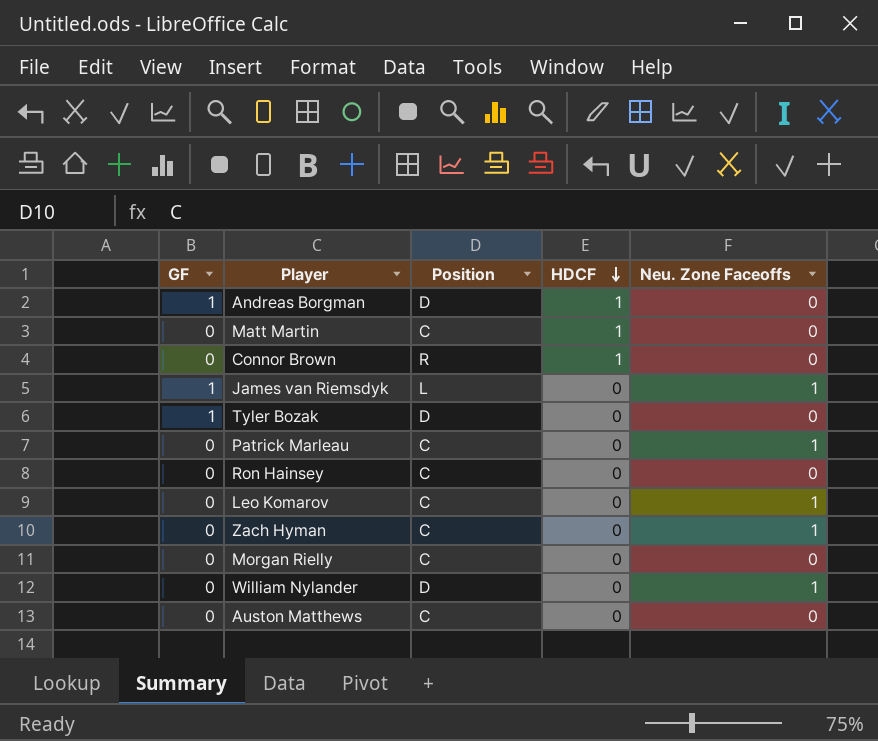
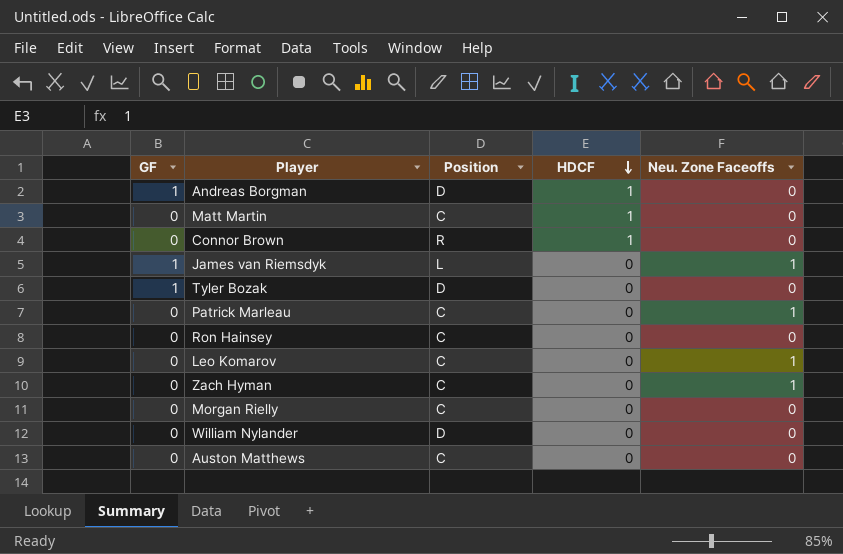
William Nylander | Neu. Zone Faceoffs: 1 -> 0

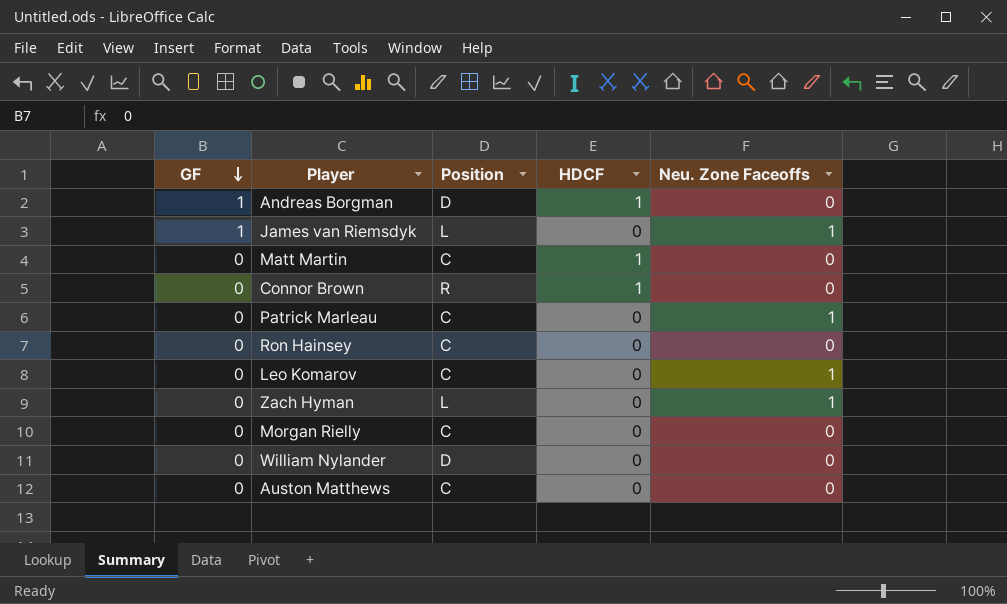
row order: HDCF descending -> GF descending
row Tyler Bozak: 1 | D | 0 | 0 -> none
Zach Hyman | Position: C -> L

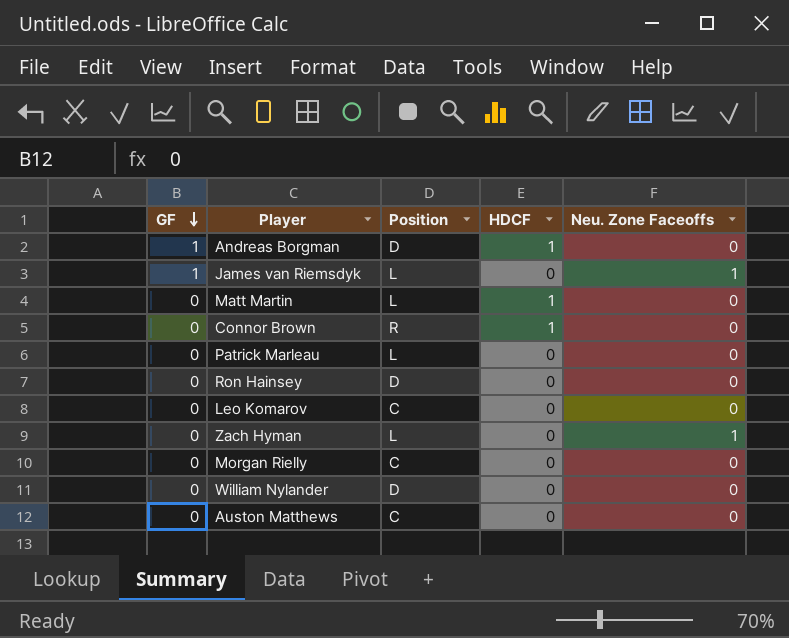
Matt Martin | Position: C -> L
Patrick Marleau | Position: C -> L
Patrick Marleau | Neu. Zone Faceoffs: 1 -> 0
Ron Hainsey | Position: C -> D
Leo Komarov | Neu. Zone Faceoffs: 1 -> 0

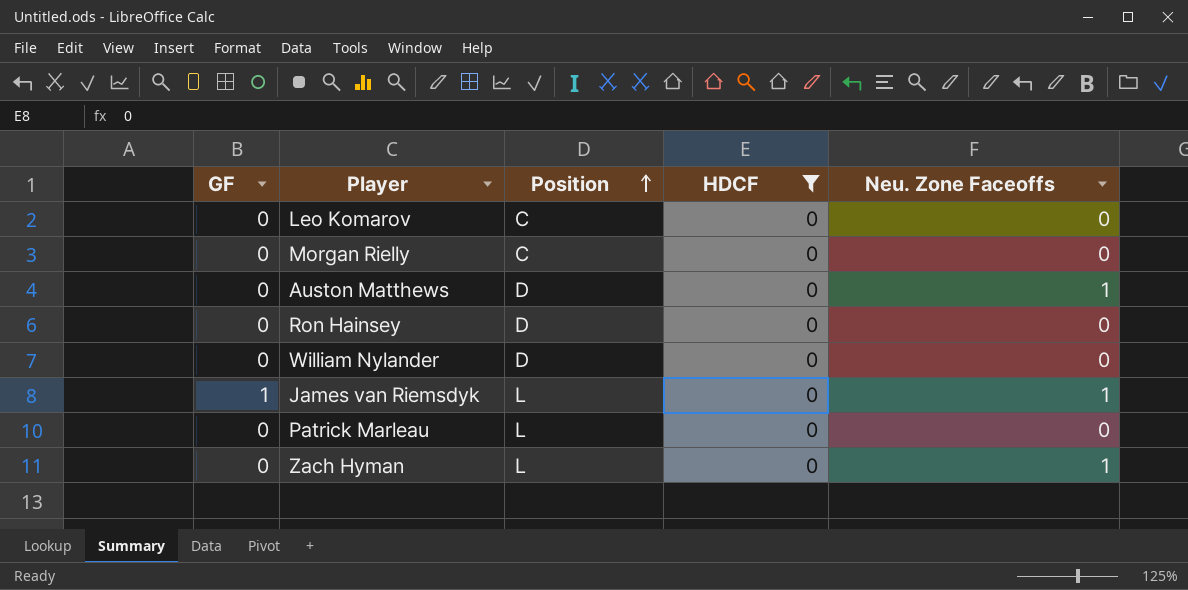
filter: none -> HDCF = 0
row order: GF descending -> Position ascending
Auston Matthews | Position: C -> D
Auston Matthews | Neu. Zone Faceoffs: 0 -> 1

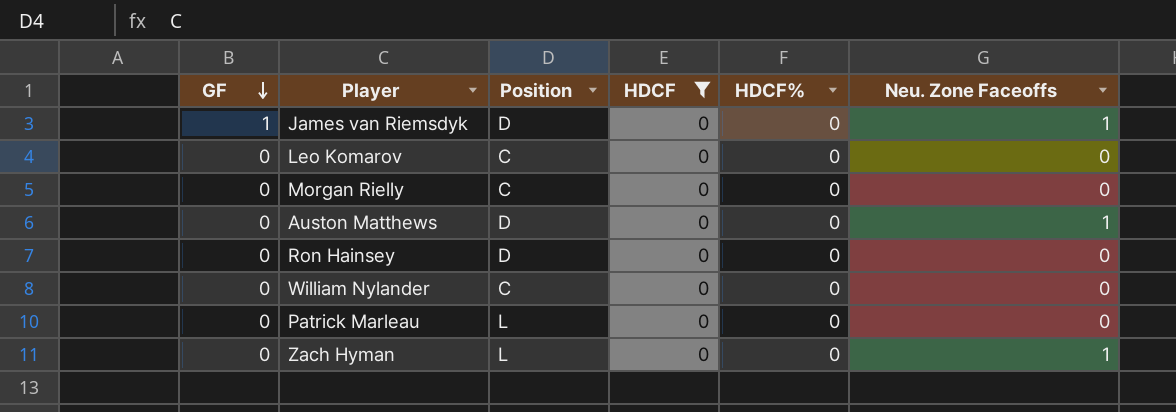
row order: Position ascending -> GF descending
column HDCF% | position: none -> 5
James van Riemsdyk | Position: L -> D
William Nylander | Position: D -> C

